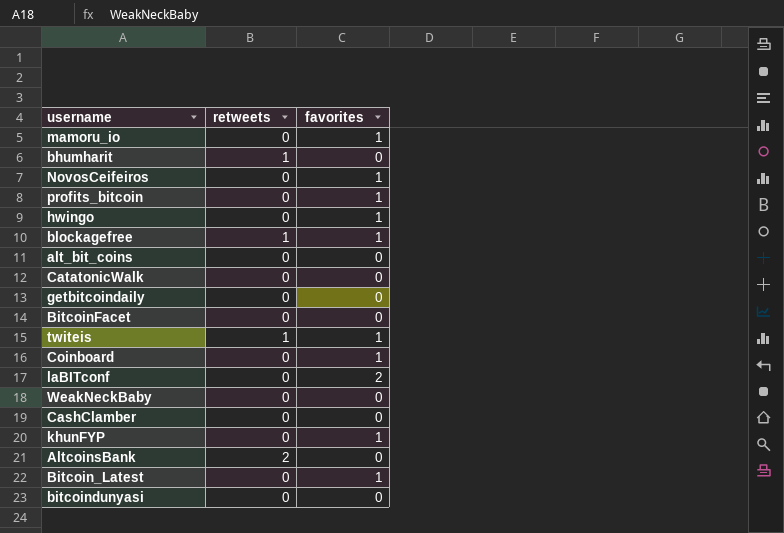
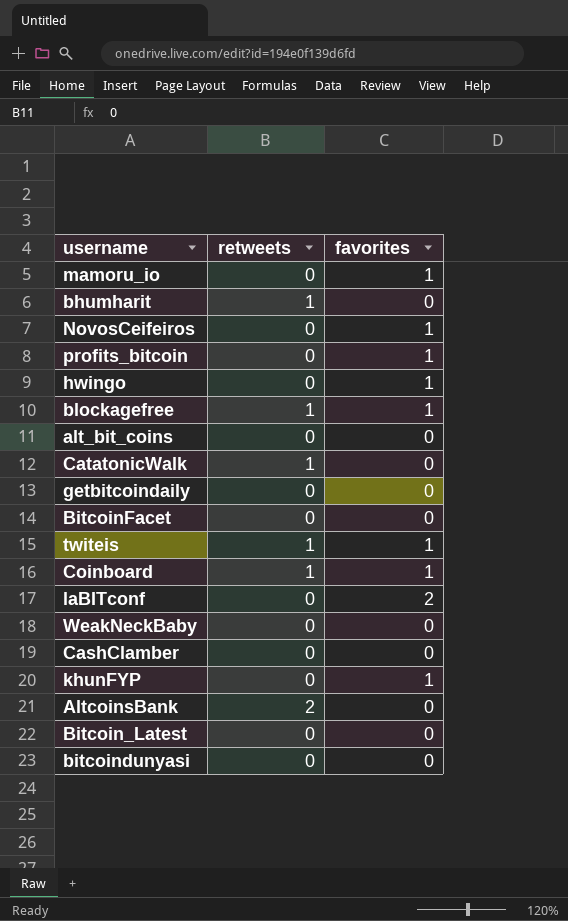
CatatonicWalk | retweets: 0 -> 1
Coinboard | retweets: 0 -> 1
Bitcoin_Latest | favorites: 1 -> 0

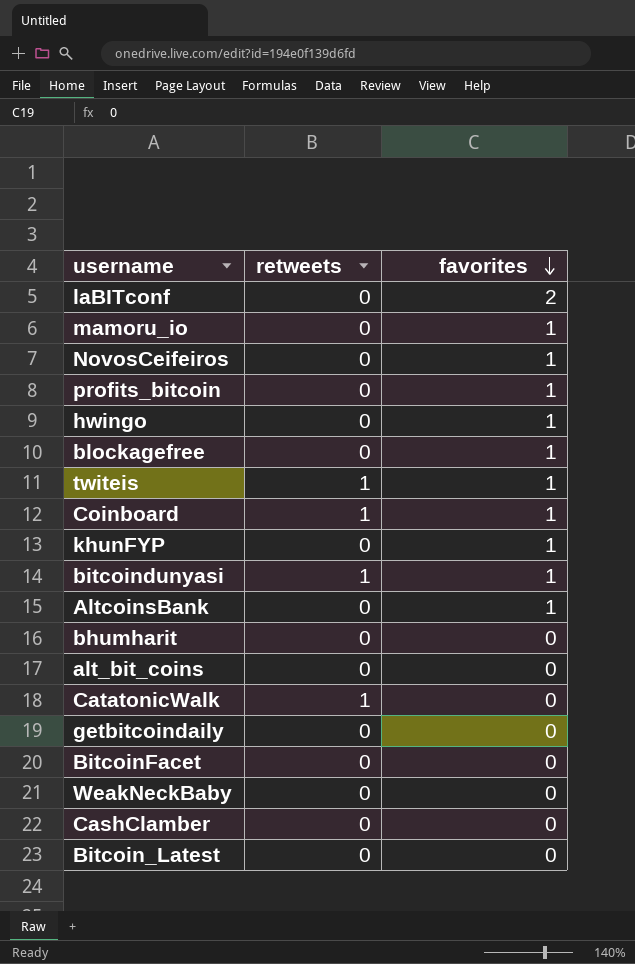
row order: none -> favorites descending
blockagefree | retweets: 1 -> 0
bitcoindunyasi | retweets: 0 -> 1
bitcoindunyasi | favorites: 0 -> 1
AltcoinsBank | retweets: 2 -> 0
AltcoinsBank | favorites: 0 -> 1
bhumharit | retweets: 1 -> 0

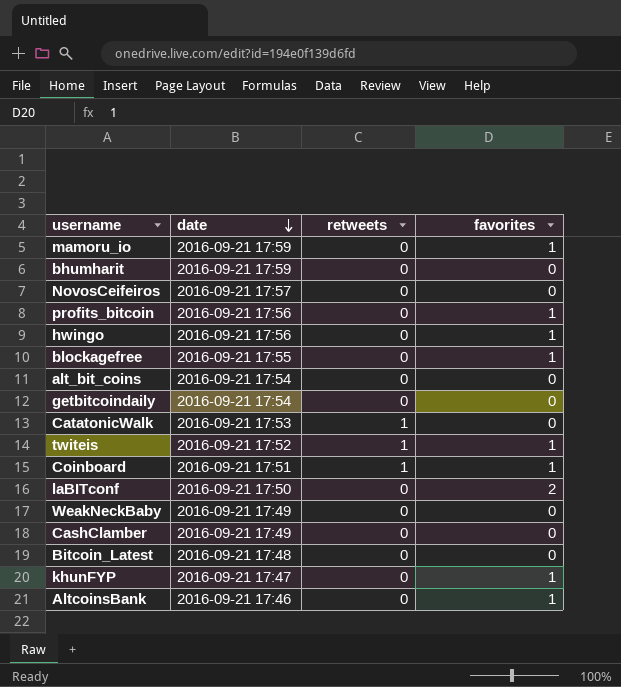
row order: favorites descending -> date descending
column date | position: none -> 2
row bitcoindunyasi: 1 | 1 -> none
row BitcoinFacet: 0 | 0 -> none
NovosCeifeiros | favorites: 1 -> 0

